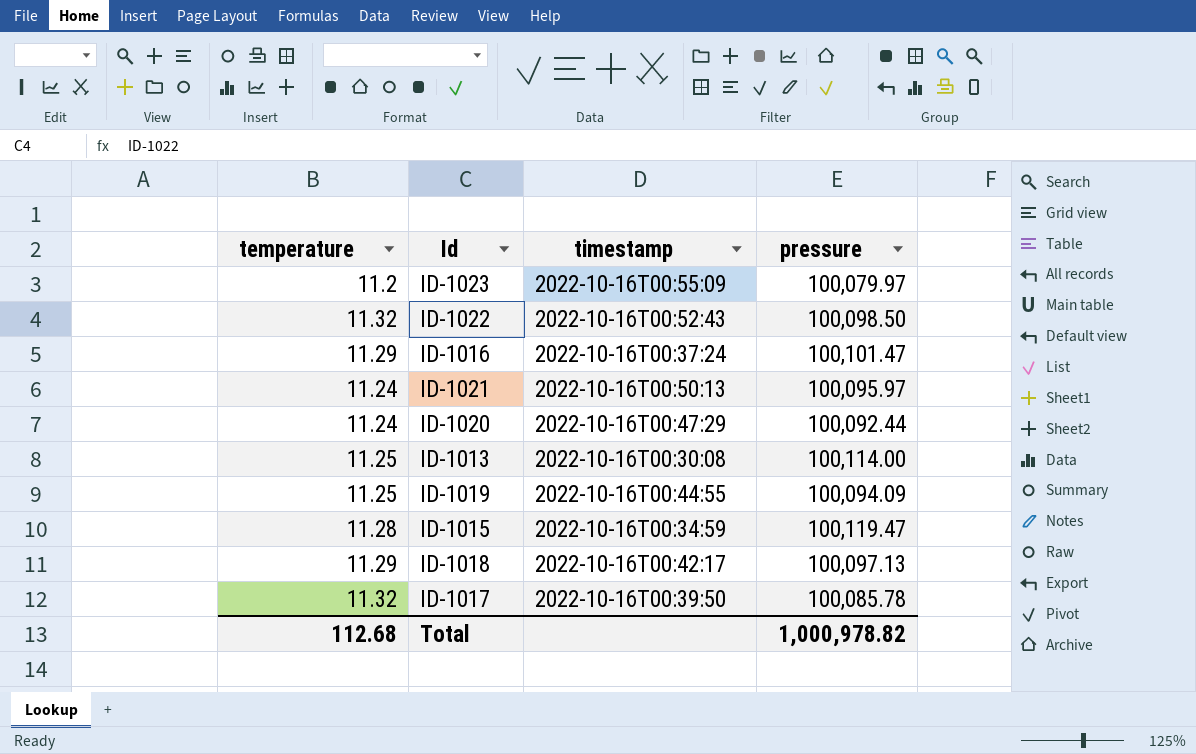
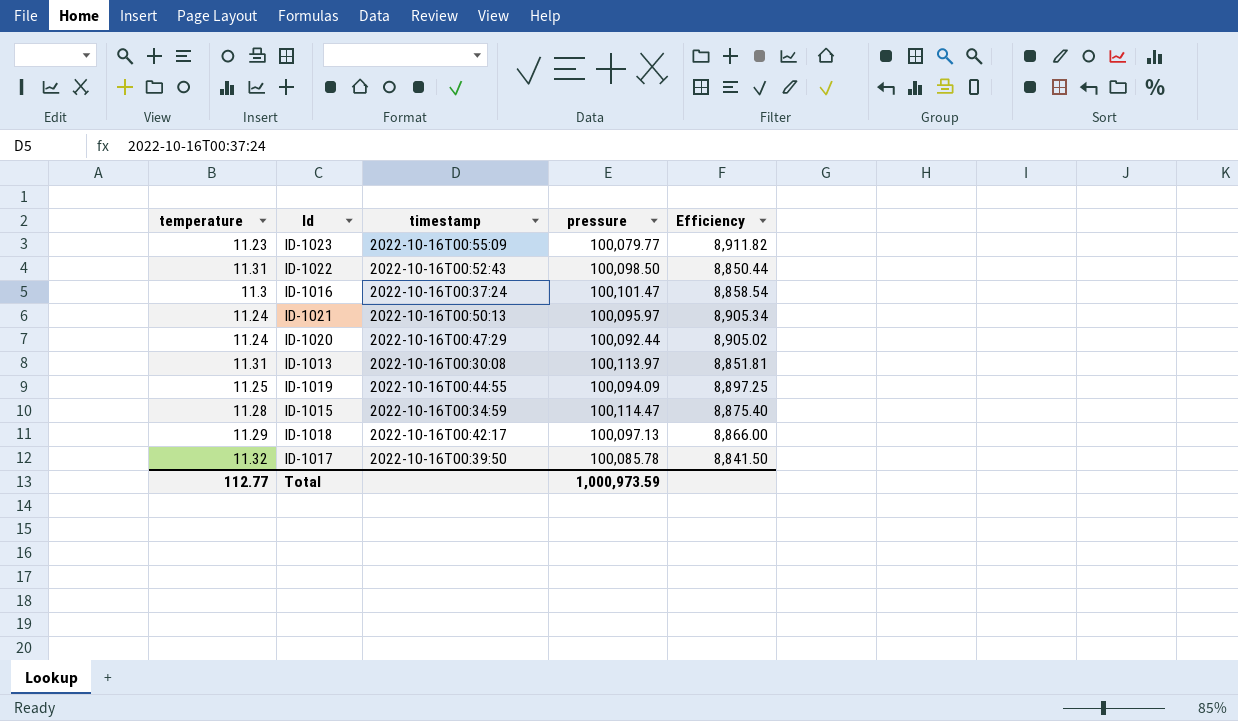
column Efficiency | formula: none -> [pressure] / [temperature]
ID-1023 | temperature: 11.2 -> 11.23
ID-1023 | pressure: 100,079.97 -> 100,079.77
ID-1022 | temperature: 11.32 -> 11.31
ID-1016 | temperature: 11.29 -> 11.3
ID-1013 | temperature: 11.25 -> 11.31
ID-1013 | pressure: 100,114.00 -> 100,113.97
ID-1015 | pressure: 100,119.47 -> 100,114.47
Total | temperature: 112.68 -> 112.77
Total | pressure: 1,000,978.82 -> 1,000,973.59

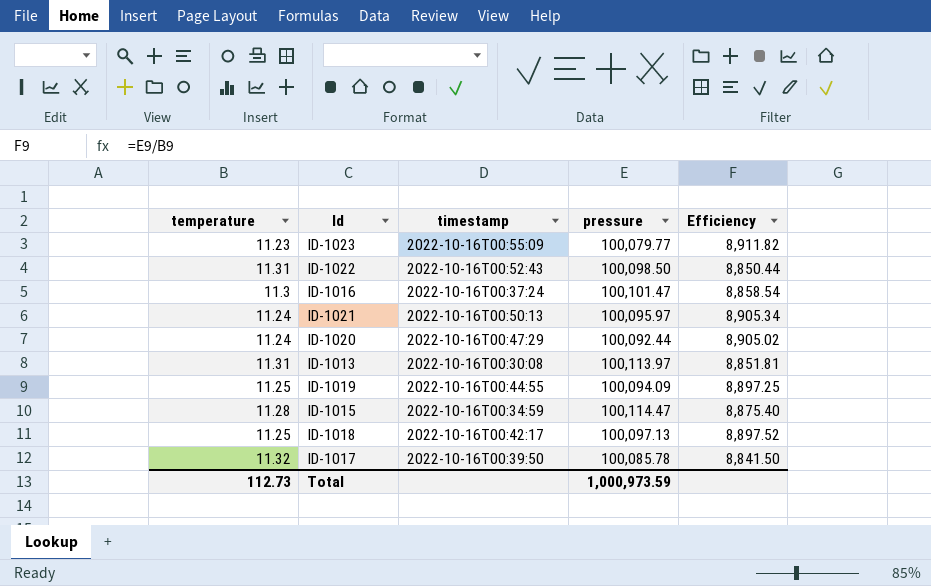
ID-1018 | temperature: 11.29 -> 11.25
ID-1018 | Efficiency: 8,866.00 -> 8,897.52
Total | temperature: 112.77 -> 112.73

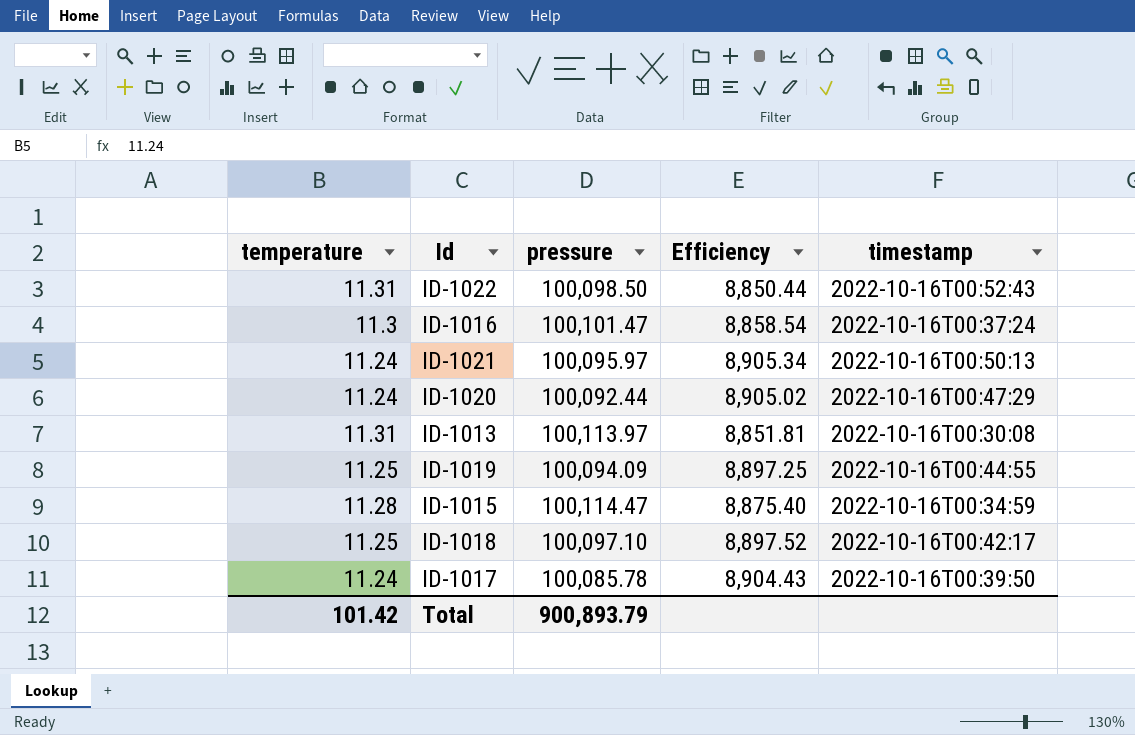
column timestamp | position: 3 -> 5
row ID-1023: 11.23 | 2022-10-16T00:55:09 | 100,079.77 | 8,911.82 -> none
ID-1018 | pressure: 100,097.13 -> 100,097.10
ID-1017 | temperature: 11.32 -> 11.24
ID-1017 | Efficiency: 8,841.50 -> 8,904.43
Total | temperature: 112.73 -> 101.42
Total | pressure: 1,000,973.59 -> 900,893.79

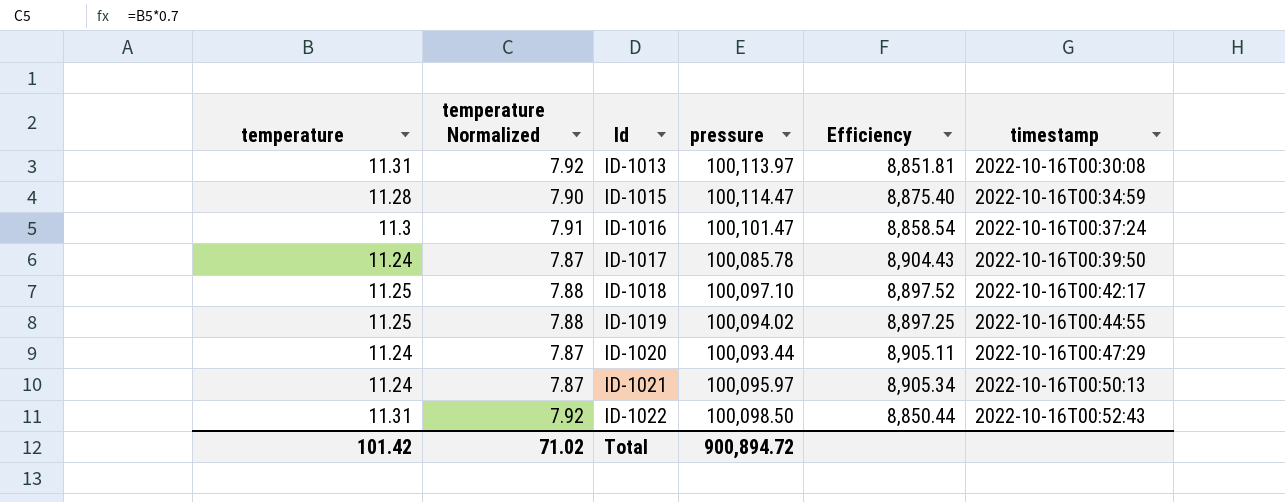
row order: none -> Id ascending
column temperature Normalized | formula: none -> [temperature] * 0.7
ID-1019 | pressure: 100,094.09 -> 100,094.02
ID-1020 | pressure: 100,092.44 -> 100,093.44
ID-1020 | Efficiency: 8,905.02 -> 8,905.11
Total | pressure: 900,893.79 -> 900,894.72

